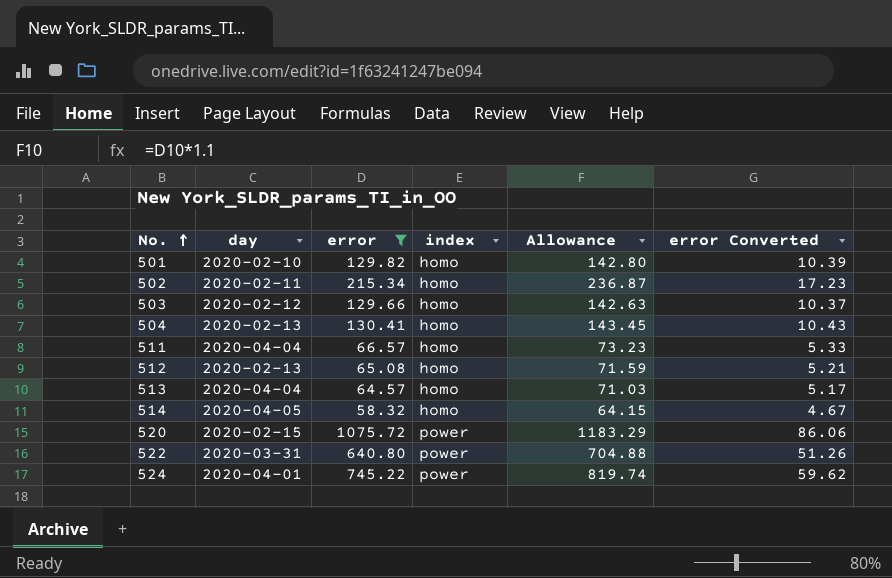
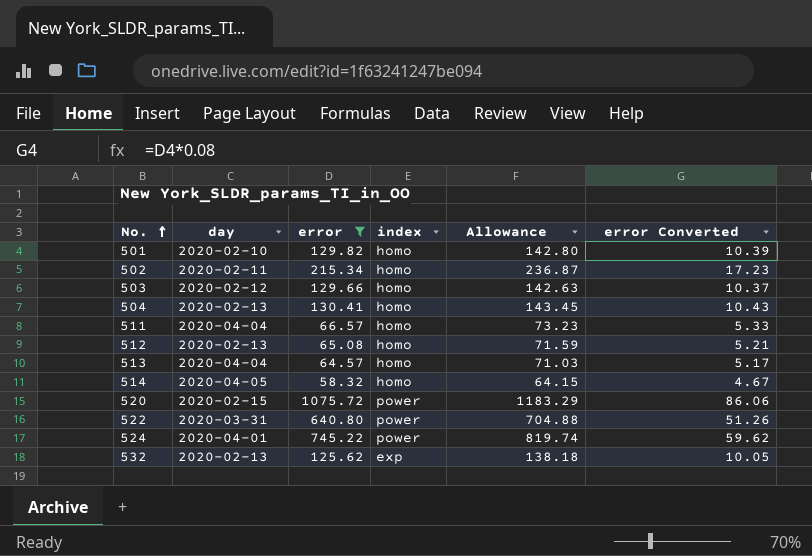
row 532: none -> 2020-02-13 | 125.62 | exp | 138.18 | 10.05

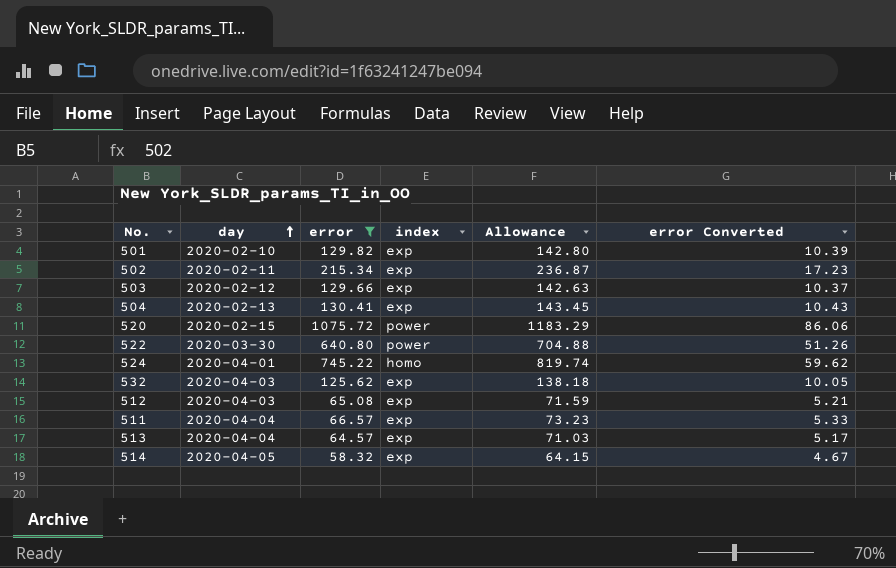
row order: No. ascending -> day ascending
501 | index: homo -> exp
502 | index: homo -> exp
503 | index: homo -> exp
504 | index: homo -> exp
522 | day: 2020-03-31 -> 2020-03-30
524 | index: power -> homo
532 | day: 2020-02-13 -> 2020-04-03
512 | day: 2020-02-13 -> 2020-04-03
512 | index: homo -> exp
511 | index: homo -> exp
513 | index: homo -> exp
514 | index: homo -> exp

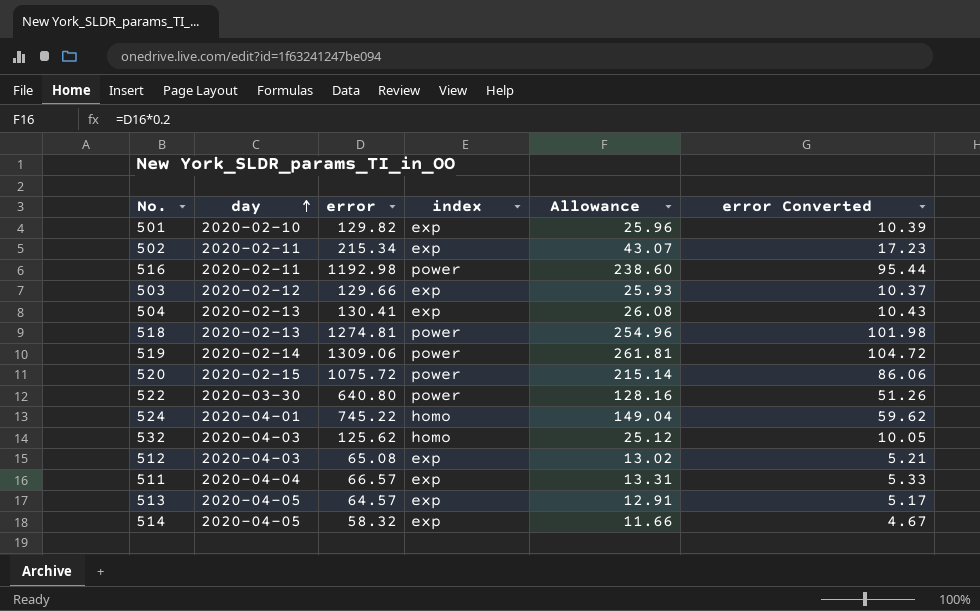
filter: error <= 1075.72 -> none
column Allowance | formula: [error] * 1.1 -> [error] * 0.2
532 | index: exp -> homo
513 | day: 2020-04-04 -> 2020-04-05

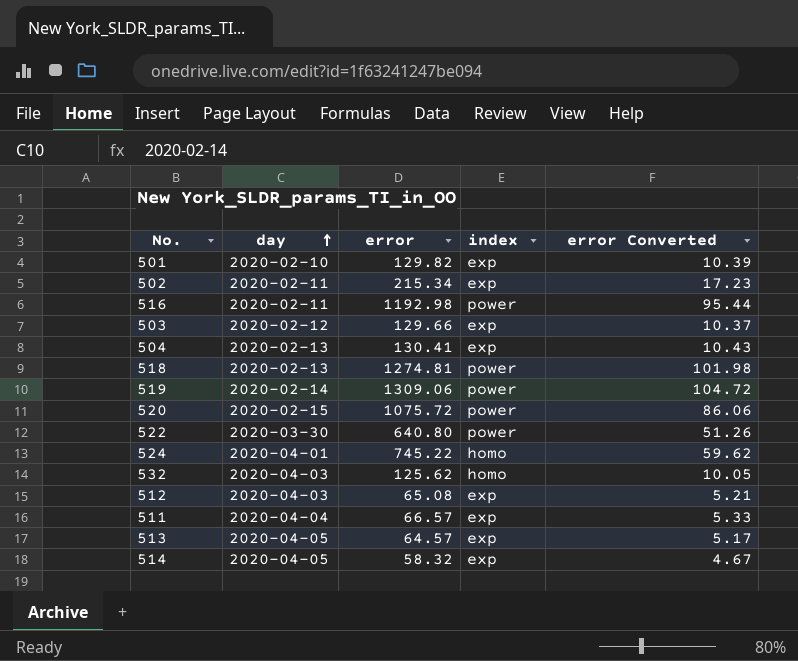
column Allowance | formula: [error] * 0.2 -> none

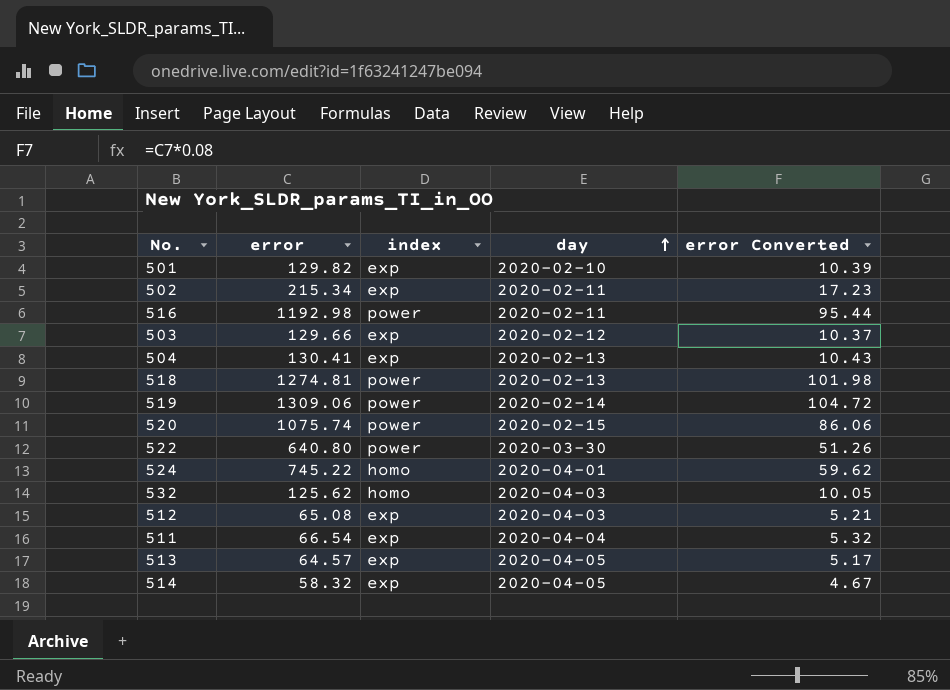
column day | position: 2 -> 4
520 | error: 1075.72 -> 1075.74
511 | error: 66.57 -> 66.54
511 | error Converted: 5.33 -> 5.32

